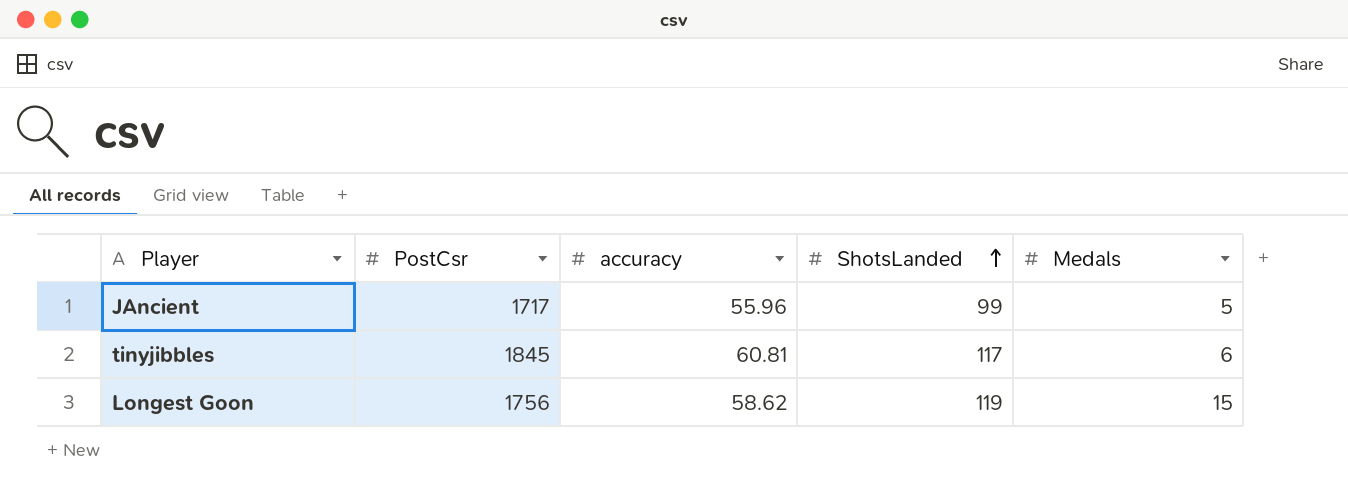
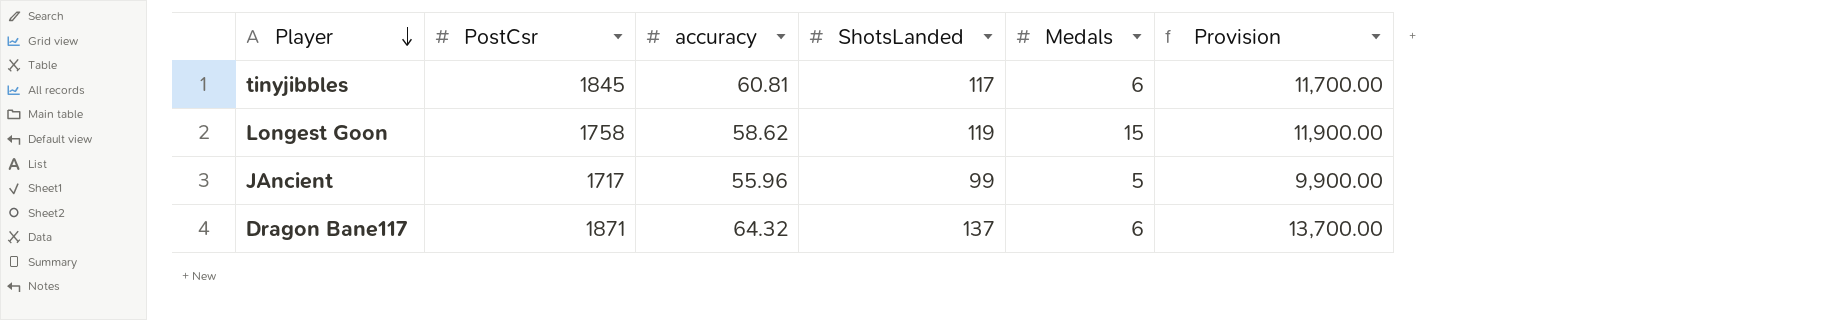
row order: ShotsLanded ascending -> Player descending
column Provision | formula: none -> [ShotsLanded] * 100
Longest Goon | PostCsr: 1756 -> 1758
row Dragon Bane117: none -> 1871 | 64.32 | 137 | 6 | 13,700.00

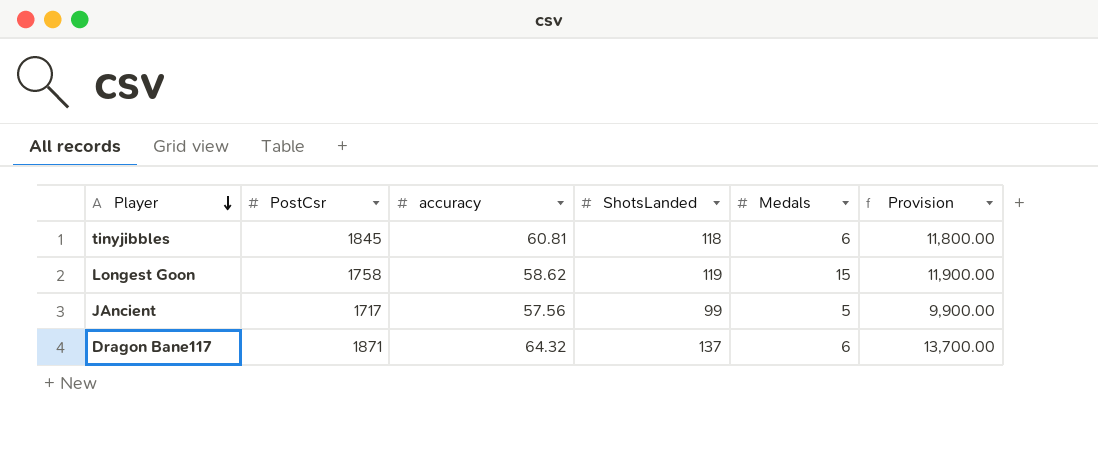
tinyjibbles | ShotsLanded: 117 -> 118
tinyjibbles | Provision: 11,700.00 -> 11,800.00
JAncient | accuracy: 55.96 -> 57.56

